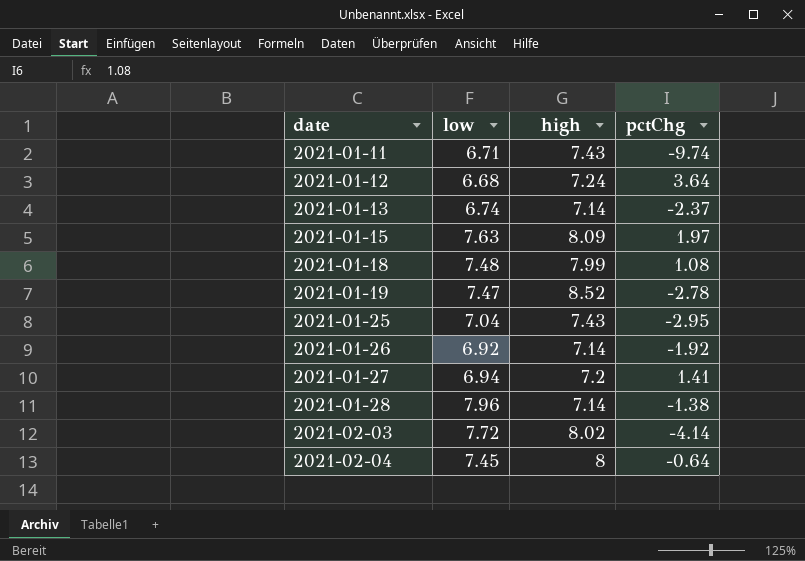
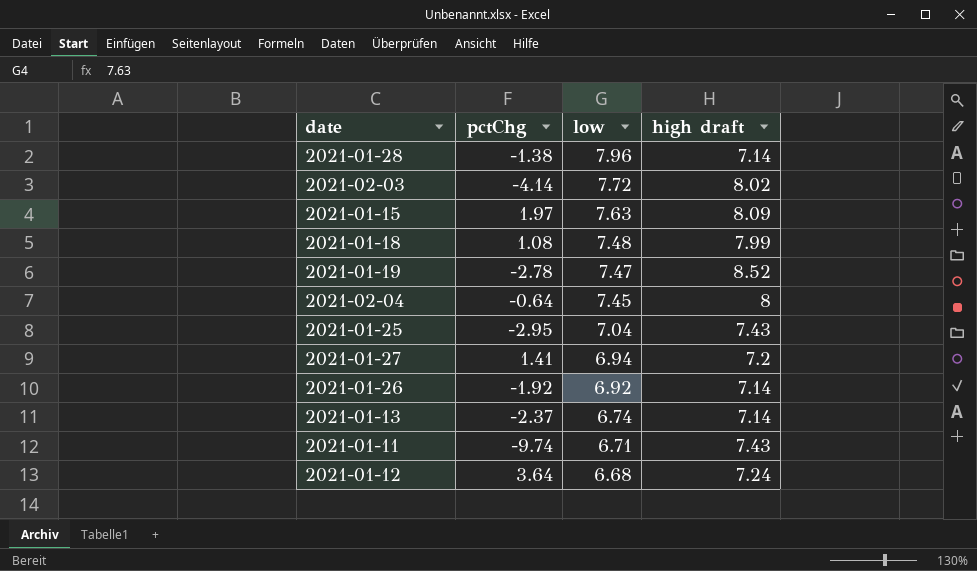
row order: date ascending -> low descending
column pctChg | position: 4 -> 2
column name: high -> high draft

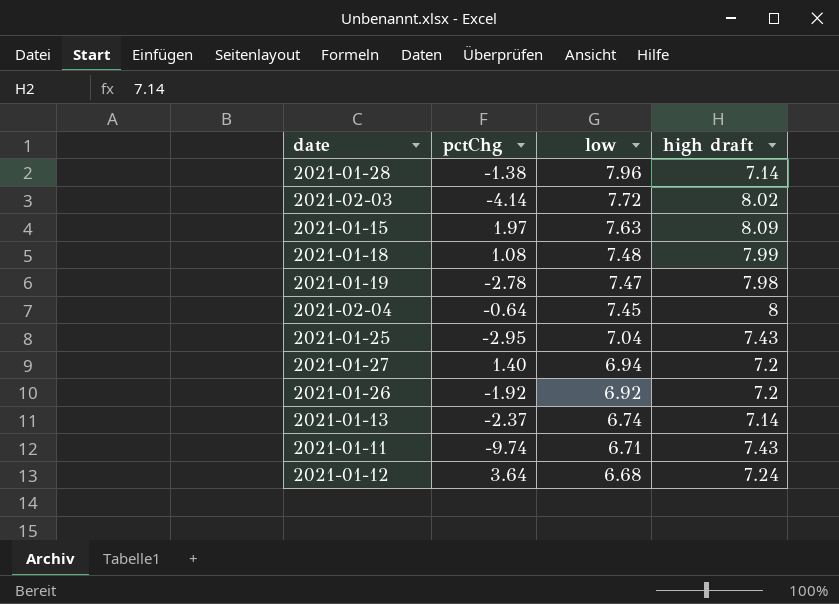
2021-01-19 | high draft: 8.52 -> 7.98
2021-01-27 | pctChg: 1.41 -> 1.40
2021-01-26 | high draft: 7.14 -> 7.2

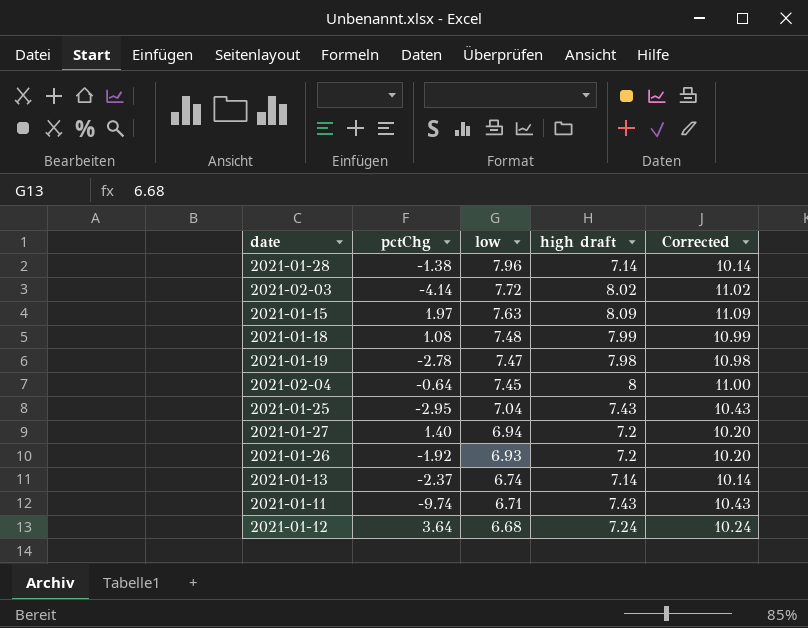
column Corrected | formula: none -> [high draft] + 3
2021-01-26 | low: 6.92 -> 6.93

